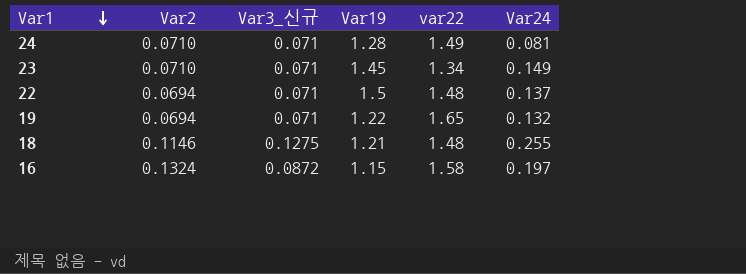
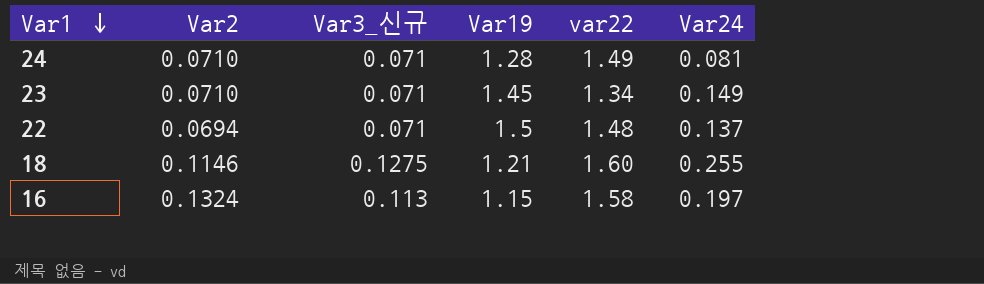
row 19: 0.0694 | 0.071 | 1.22 | 1.65 | 0.132 -> none
18 | var22: 1.48 -> 1.60
16 | Var3_신규: 0.0872 -> 0.113

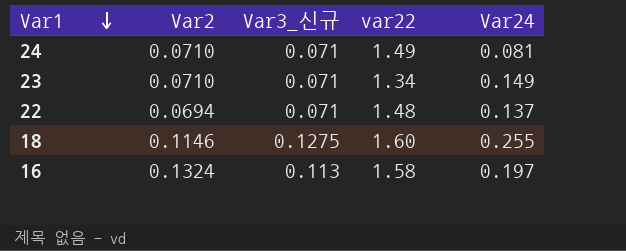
column Var19 | position: 4 -> none

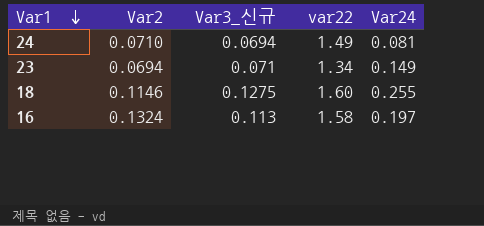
row 22: 0.0694 | 0.071 | 1.48 | 0.137 -> none
24 | Var3_신규: 0.071 -> 0.0694
23 | Var2: 0.0710 -> 0.0694

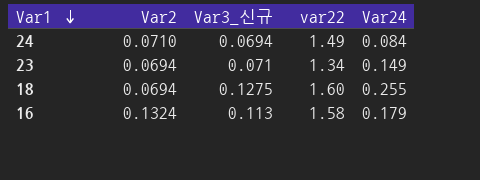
24 | Var24: 0.081 -> 0.084
18 | Var2: 0.1146 -> 0.0694
16 | Var24: 0.197 -> 0.179

